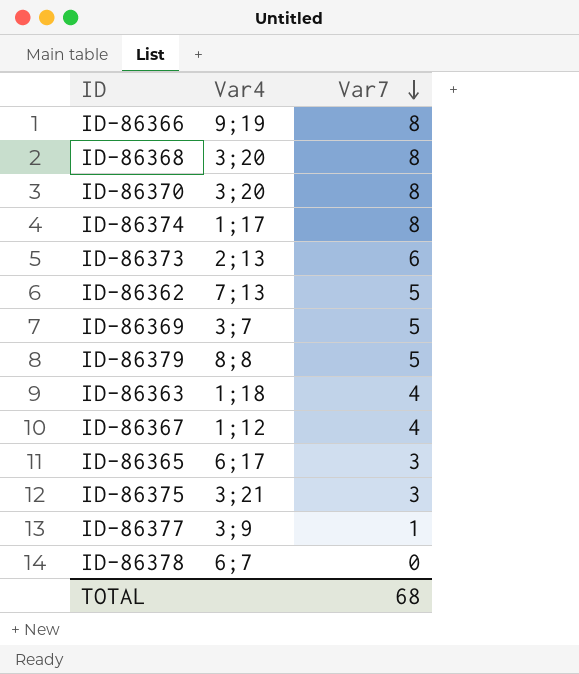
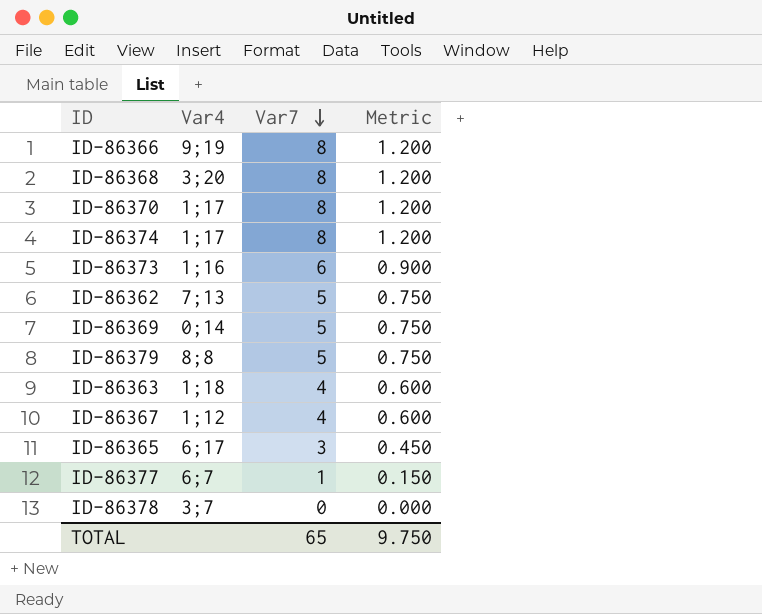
column Metric | formula: none -> [Var7] * 0.15
row ID-86375: 3;21 | 3 -> none
ID-86370 | Var4: 3;20 -> 1;17
ID-86373 | Var4: 2;13 -> 1;16
ID-86369 | Var4: 3;7 -> 0;14
ID-86377 | Var4: 3;9 -> 6;7
ID-86378 | Var4: 6;7 -> 3;7
TOTAL | Var7: 68 -> 65

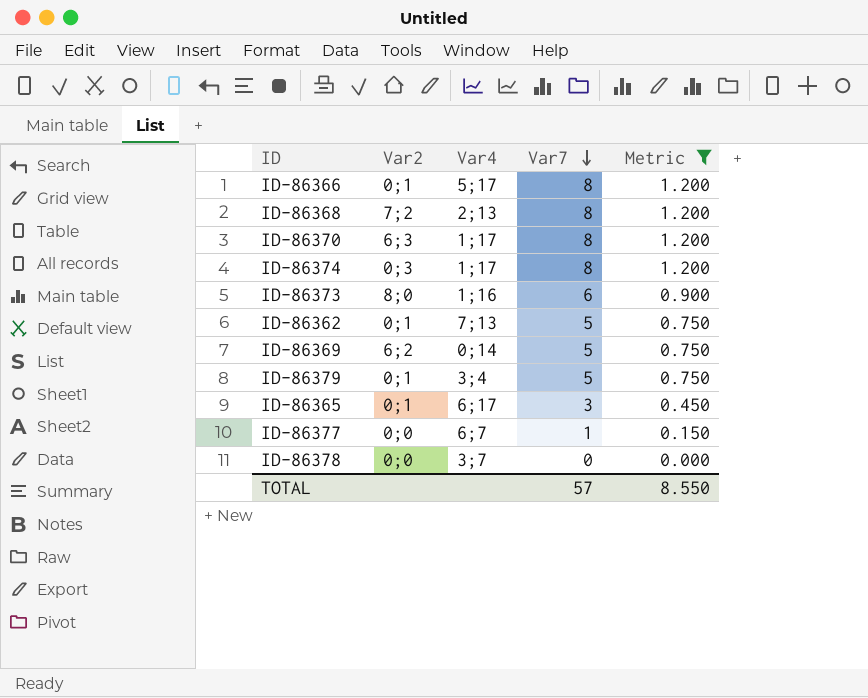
filter: none -> Metric != 0.600
column Var2 | position: none -> 2
ID-86366 | Var4: 9;19 -> 5;17
ID-86368 | Var4: 3;20 -> 2;13
ID-86379 | Var4: 8;8 -> 3;4
TOTAL | Var7: 65 -> 57
TOTAL | Metric: 9.750 -> 8.550

